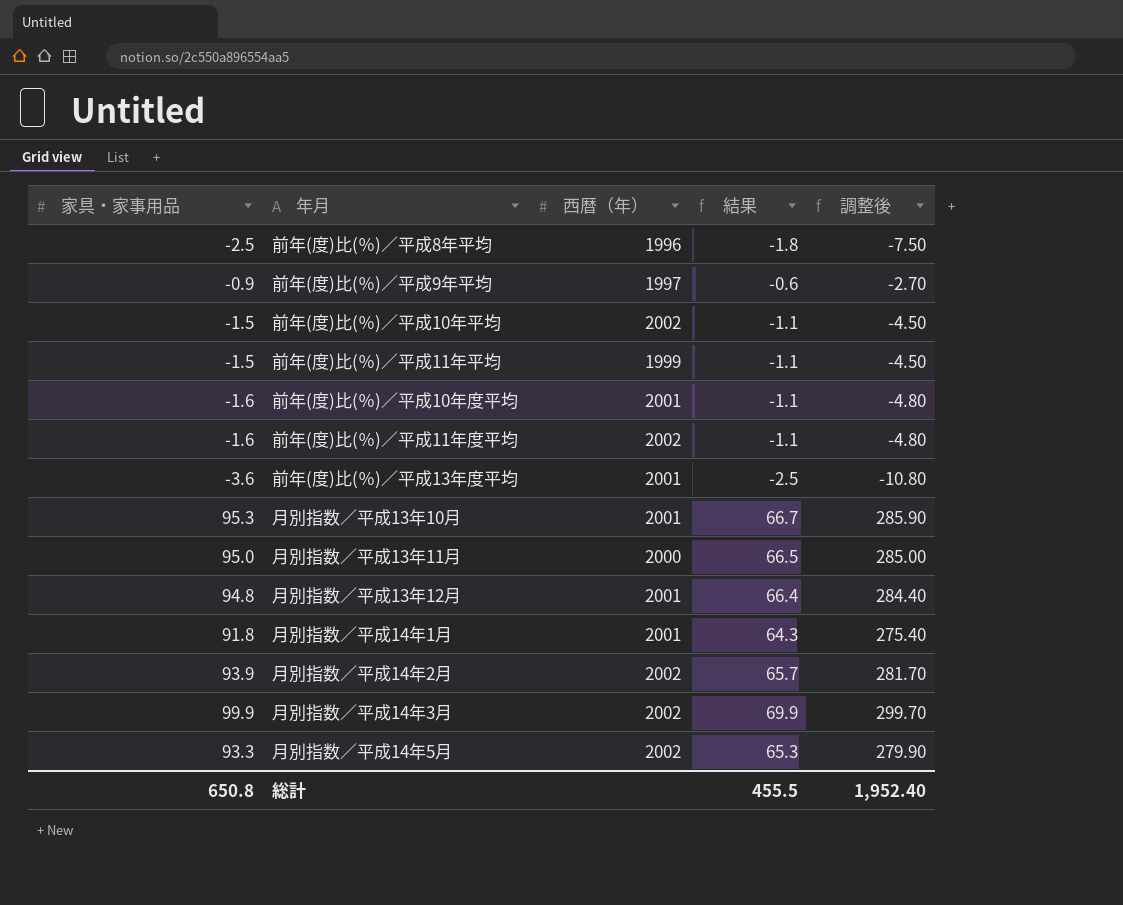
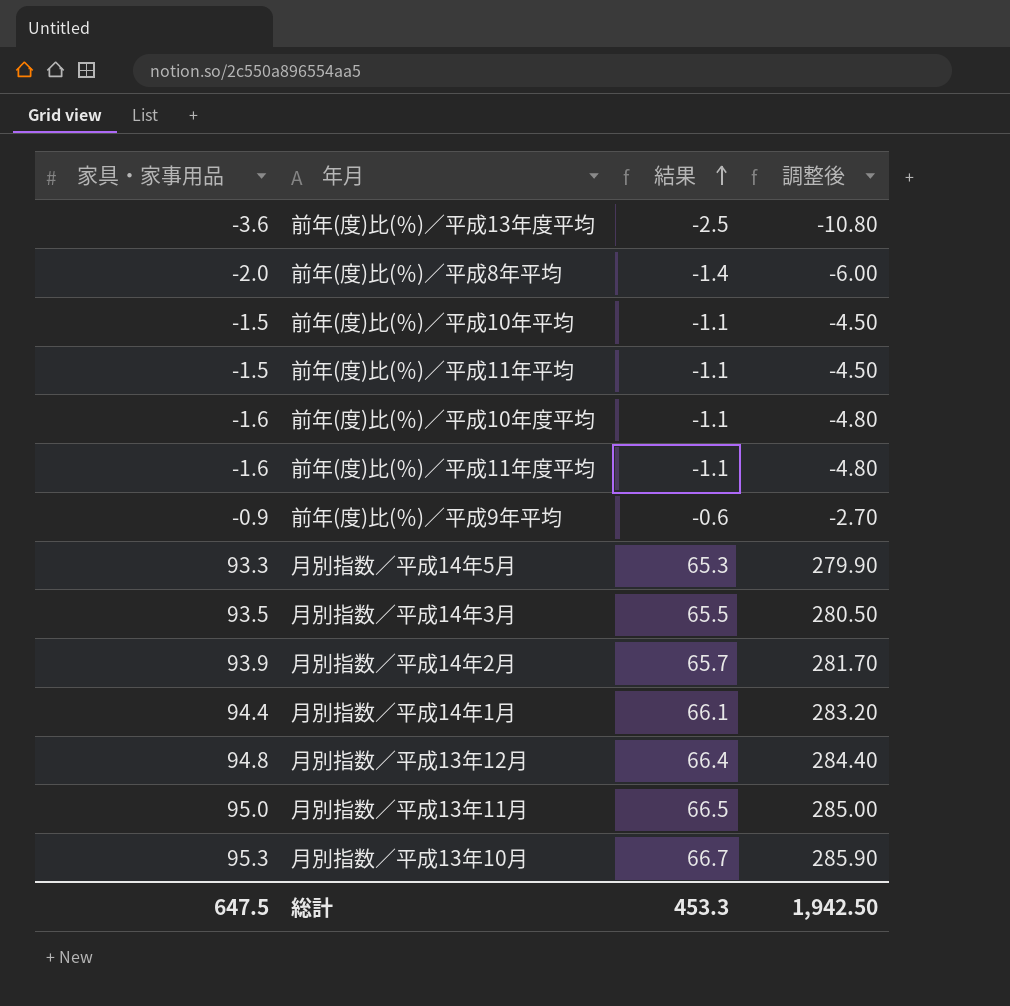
row order: none -> 結果 ascending
column 西暦（年） | position: 3 -> none
前年(度)比(％)／平成8年平均 | 家具・家事用品: -2.5 -> -2.0
前年(度)比(％)／平成8年平均 | 結果: -1.8 -> -1.4
前年(度)比(％)／平成8年平均 | 調整後: -7.50 -> -6.00
月別指数／平成14年3月 | 家具・家事用品: 99.9 -> 93.5
月別指数／平成14年3月 | 結果: 69.9 -> 65.5
月別指数／平成14年3月 | 調整後: 299.70 -> 280.50
月別指数／平成14年1月 | 家具・家事用品: 91.8 -> 94.4
月別指数／平成14年1月 | 結果: 64.3 -> 66.1
月別指数／平成14年1月 | 調整後: 275.40 -> 283.20
総計 | 家具・家事用品: 650.8 -> 647.5
総計 | 結果: 455.5 -> 453.3
総計 | 調整後: 1,952.40 -> 1,942.50

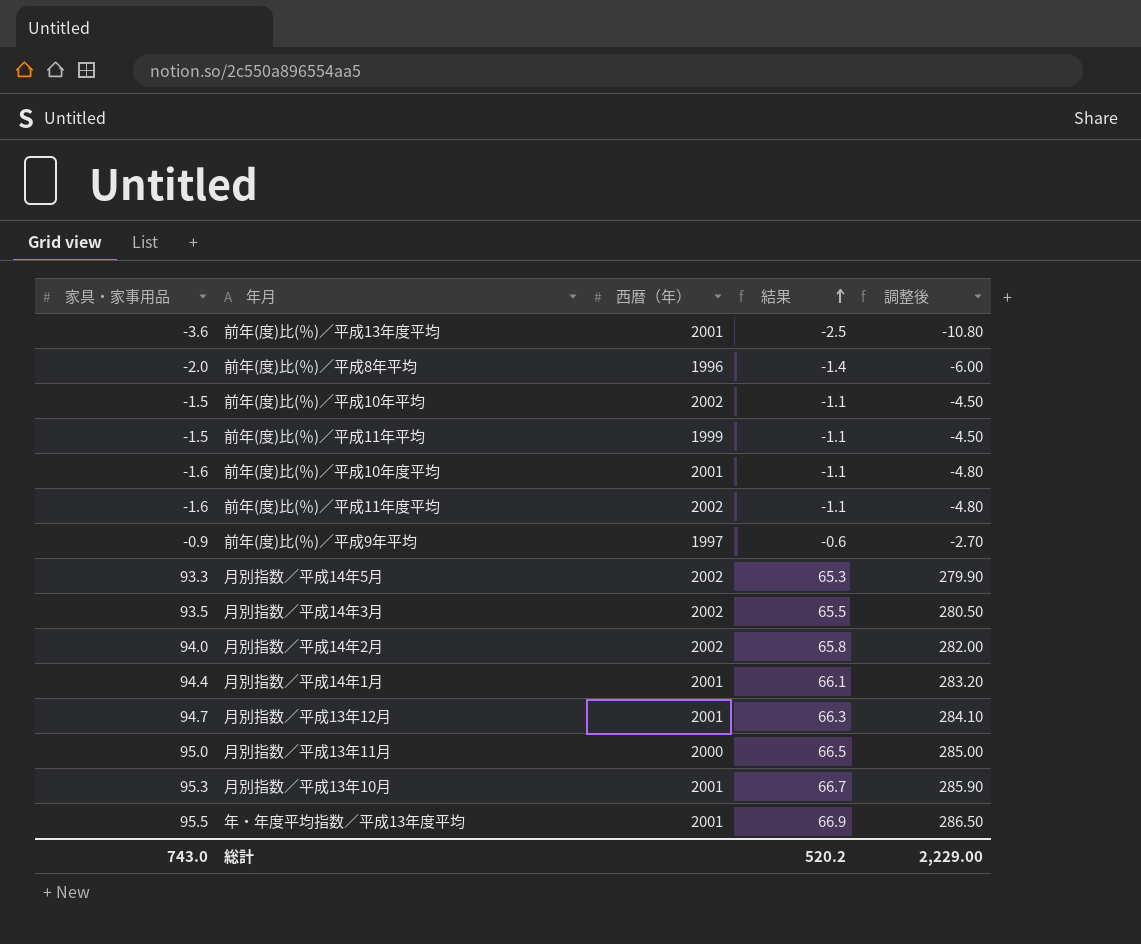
column 西暦（年） | position: none -> 3
月別指数／平成14年2月 | 家具・家事用品: 93.9 -> 94.0
月別指数／平成14年2月 | 結果: 65.7 -> 65.8
月別指数／平成14年2月 | 調整後: 281.70 -> 282.00
月別指数／平成13年12月 | 家具・家事用品: 94.8 -> 94.7
月別指数／平成13年12月 | 結果: 66.4 -> 66.3
月別指数／平成13年12月 | 調整後: 284.40 -> 284.10
row 年・年度平均指数／平成13年度平均: none -> 95.5 | 2001 | 66.9 | 286.50
総計 | 家具・家事用品: 647.5 -> 743.0
総計 | 結果: 453.3 -> 520.2
総計 | 調整後: 1,942.50 -> 2,229.00

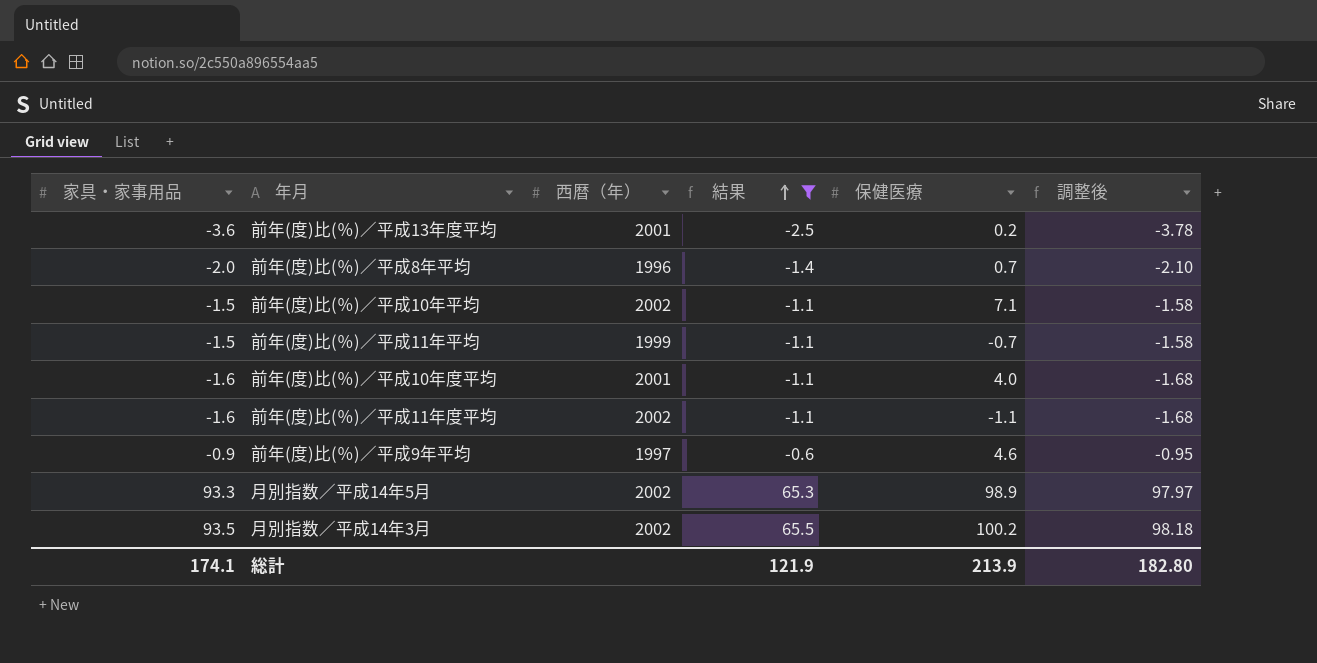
filter: none -> 結果 <= 65.5
column 保健医療 | position: none -> 5
column 調整後 | formula: [家具・家事用品] * 3 -> [家具・家事用品] * 1.05
総計 | 家具・家事用品: 743.0 -> 174.1
総計 | 結果: 520.2 -> 121.9
総計 | 調整後: 2,229.00 -> 182.80

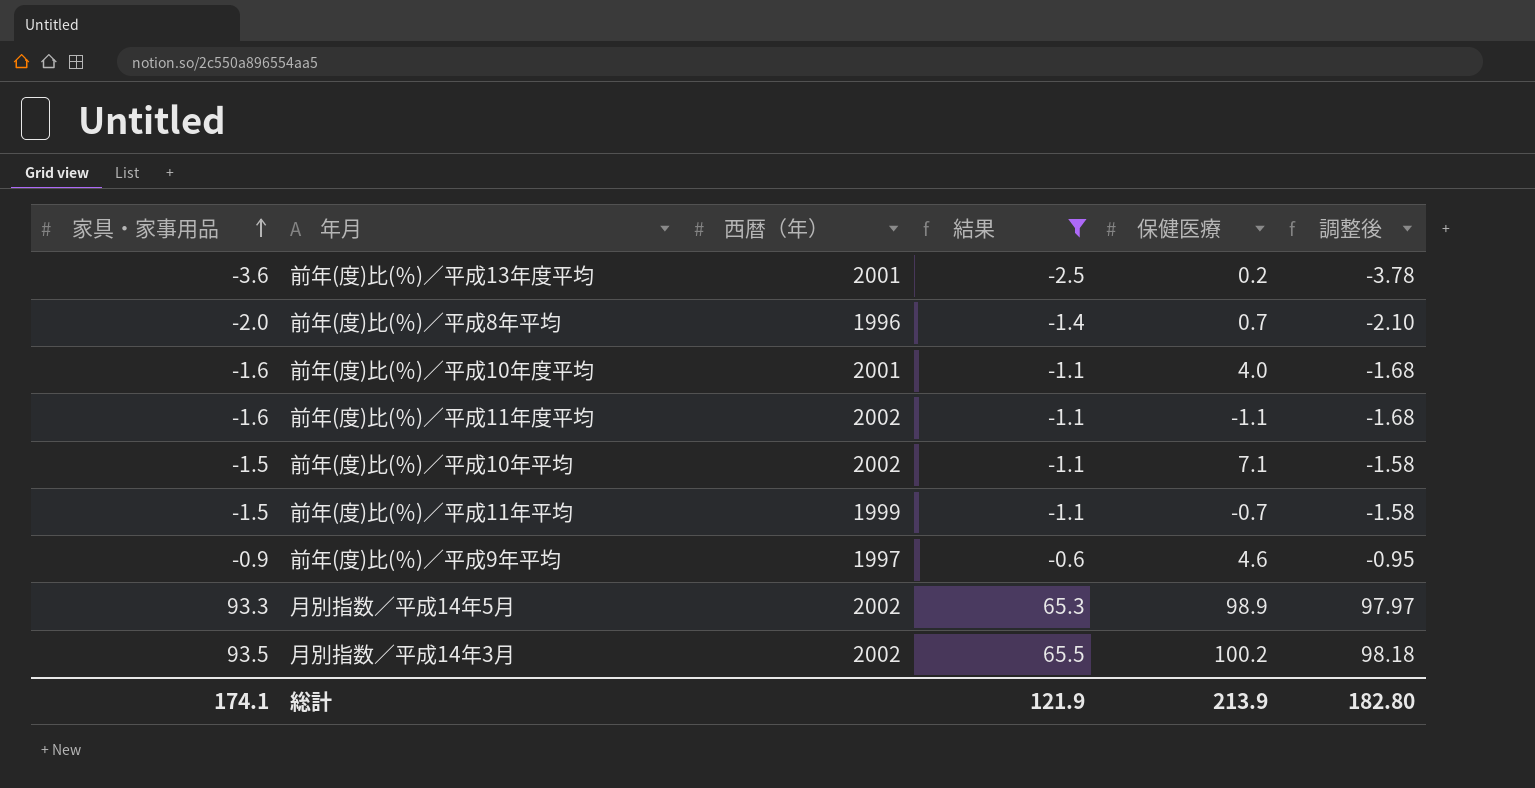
row order: 結果 ascending -> 家具・家事用品 ascending

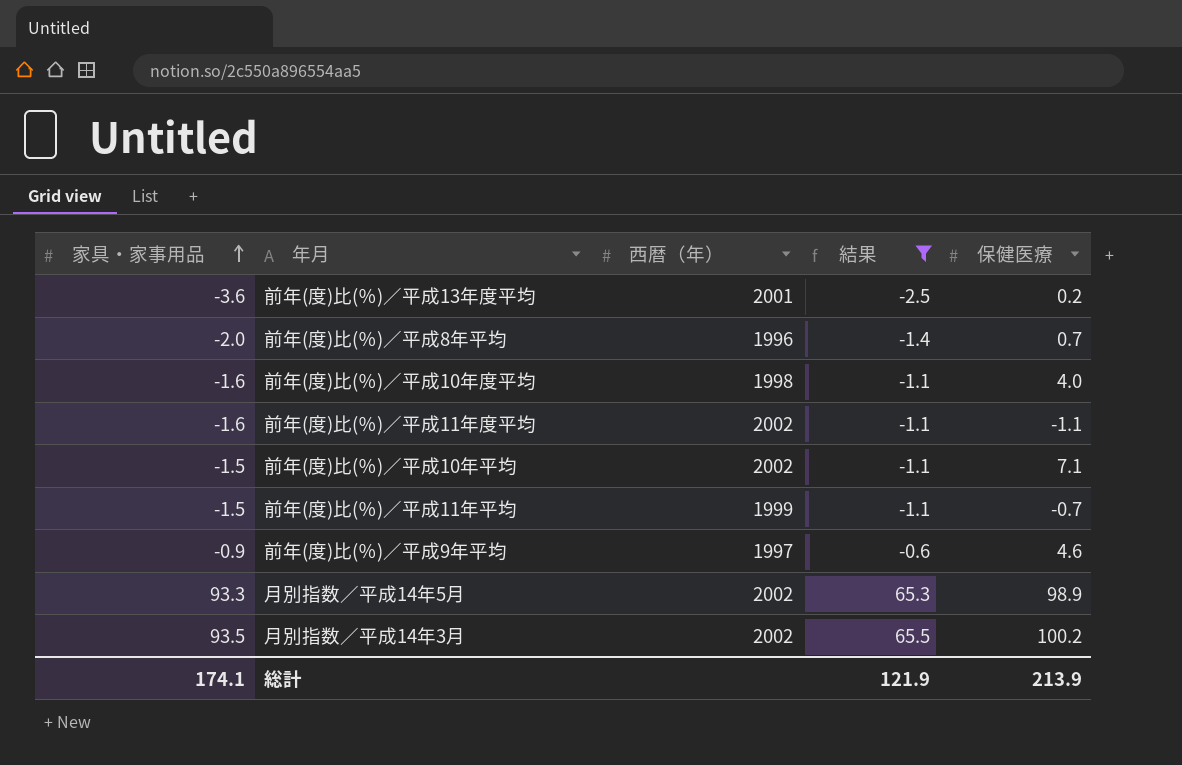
column 調整後 | formula: [家具・家事用品] * 1.05 -> none
前年(度)比(％)／平成10年度平均 | 西暦（年）: 2001 -> 1998

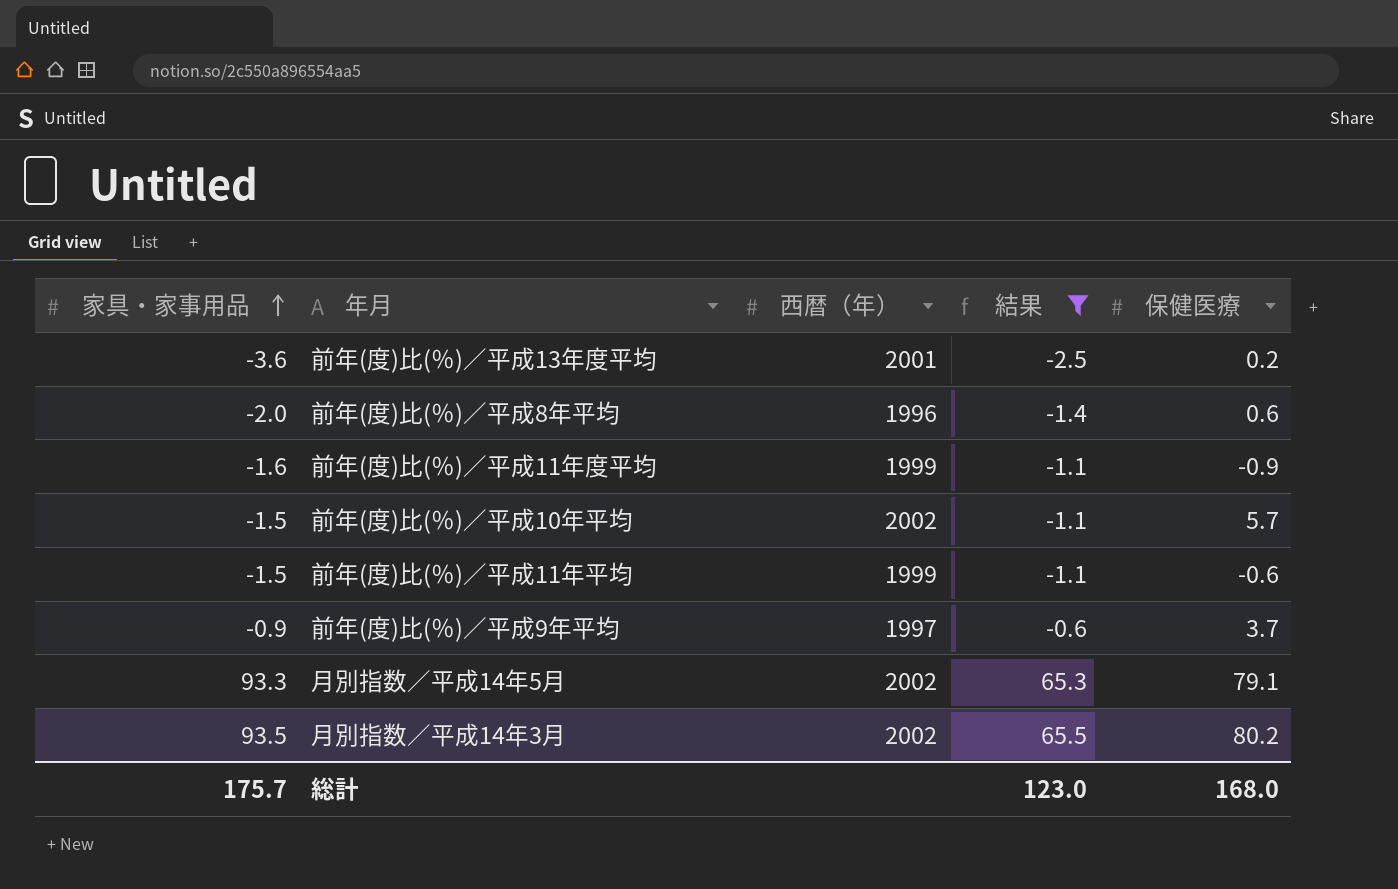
row 前年(度)比(％)／平成10年度平均: -1.6 | 1998 | -1.1 | 4.0 -> none
前年(度)比(％)／平成8年平均 | 保健医療: 0.7 -> 0.6
前年(度)比(％)／平成11年度平均 | 西暦（年）: 2002 -> 1999
前年(度)比(％)／平成11年度平均 | 保健医療: -1.1 -> -0.9
前年(度)比(％)／平成10年平均 | 保健医療: 7.1 -> 5.7
前年(度)比(％)／平成11年平均 | 保健医療: -0.7 -> -0.6
前年(度)比(％)／平成9年平均 | 保健医療: 4.6 -> 3.7
月別指数／平成14年5月 | 保健医療: 98.9 -> 79.1
月別指数／平成14年3月 | 保健医療: 100.2 -> 80.2
総計 | 家具・家事用品: 174.1 -> 175.7
総計 | 結果: 121.9 -> 123.0
総計 | 保健医療: 213.9 -> 168.0

